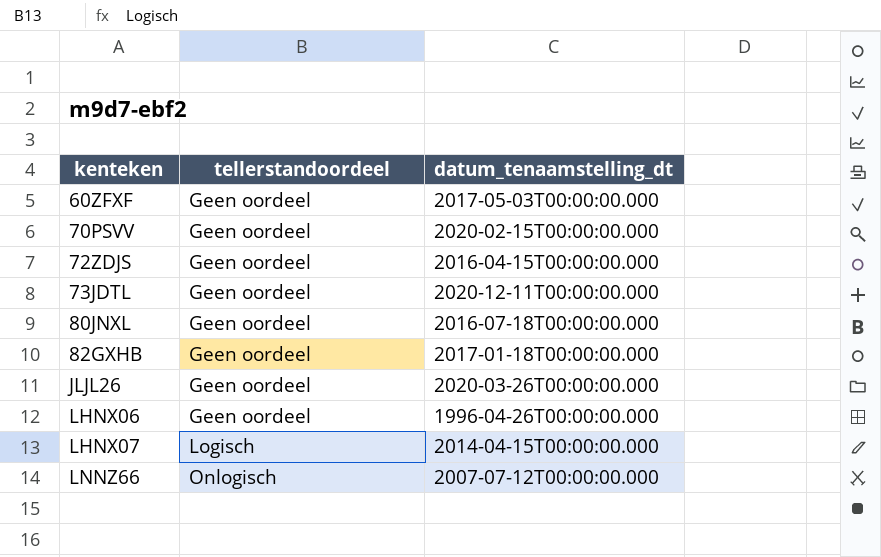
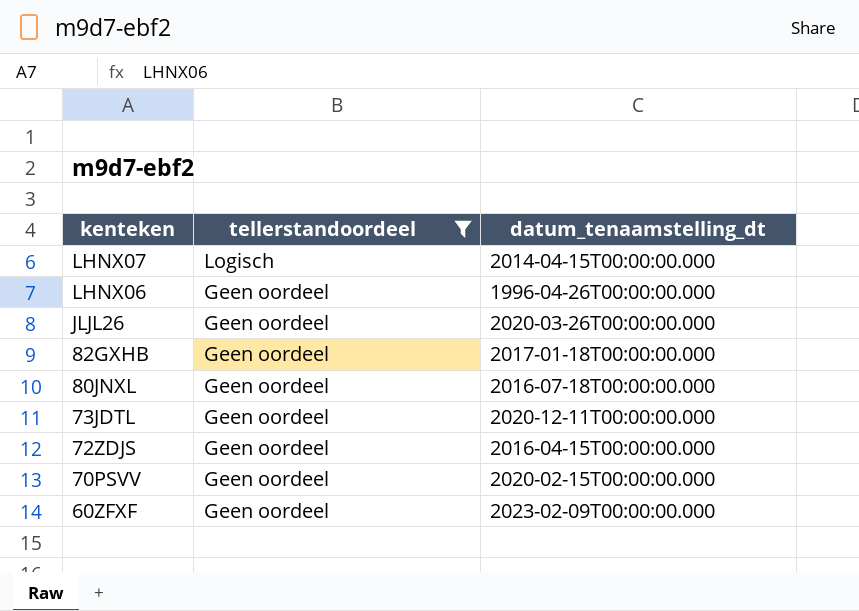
filter: none -> tellerstandoordeel != Onlogisch
row order: kenteken ascending -> kenteken descending
60ZFXF | datum_tenaamstelling_dt: 2017-05-03T00:00:00.000 -> 2023-02-09T00:00:00.000

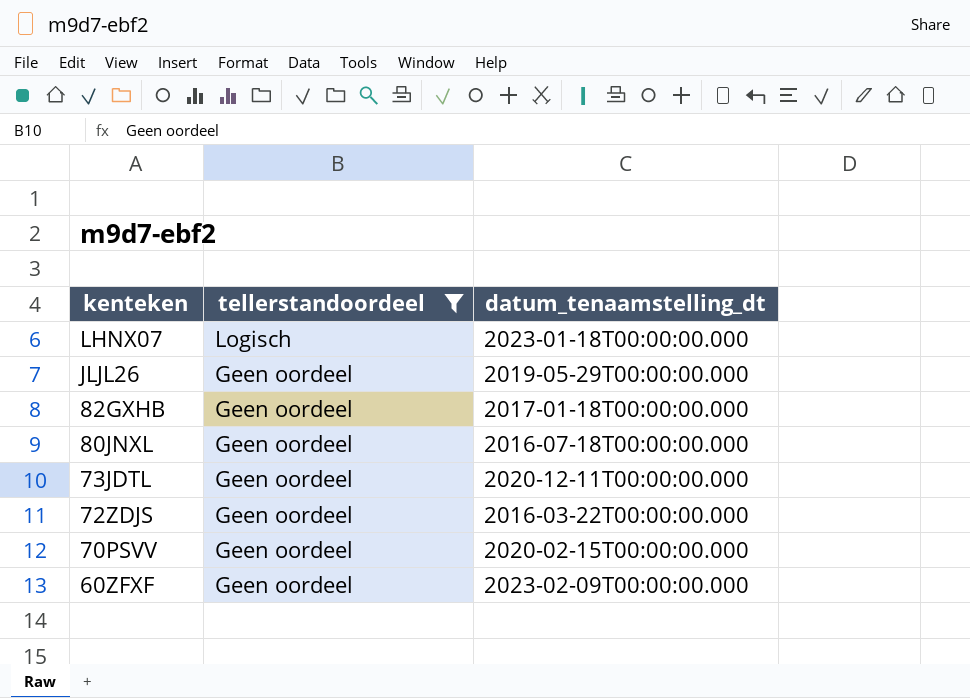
row LHNX06: Geen oordeel | 1996-04-26T00:00:00.000 -> none
LHNX07 | datum_tenaamstelling_dt: 2014-04-15T00:00:00.000 -> 2023-01-18T00:00:00.000
JLJL26 | datum_tenaamstelling_dt: 2020-03-26T00:00:00.000 -> 2019-05-29T00:00:00.000
72ZDJS | datum_tenaamstelling_dt: 2016-04-15T00:00:00.000 -> 2016-03-22T00:00:00.000

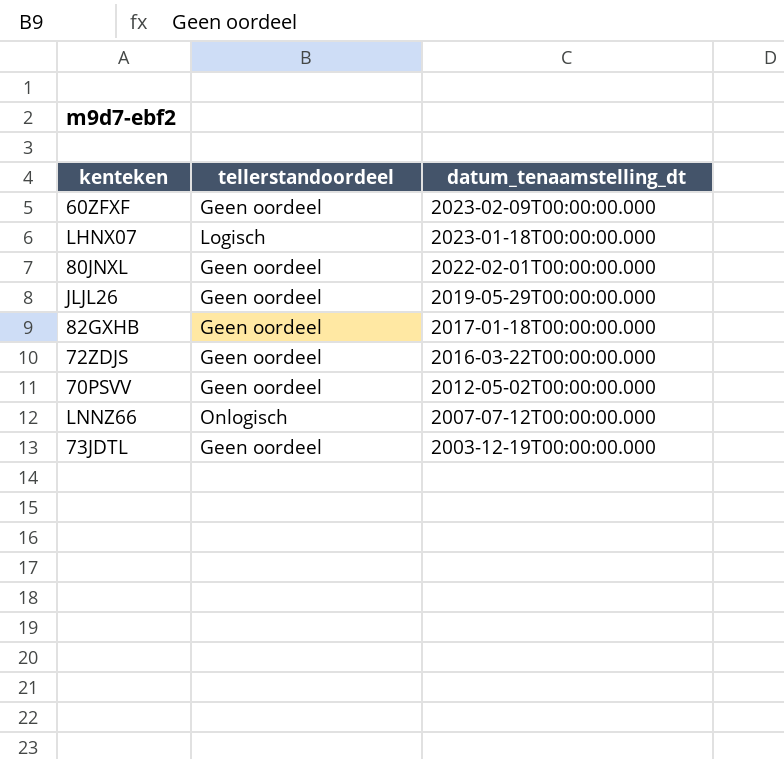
filter: tellerstandoordeel != Onlogisch -> none
row order: kenteken descending -> datum_tenaamstelling_dt descending
80JNXL | datum_tenaamstelling_dt: 2016-07-18T00:00:00.000 -> 2022-02-01T00:00:00.000
70PSVV | datum_tenaamstelling_dt: 2020-02-15T00:00:00.000 -> 2012-05-02T00:00:00.000
73JDTL | datum_tenaamstelling_dt: 2020-12-11T00:00:00.000 -> 2003-12-19T00:00:00.000

